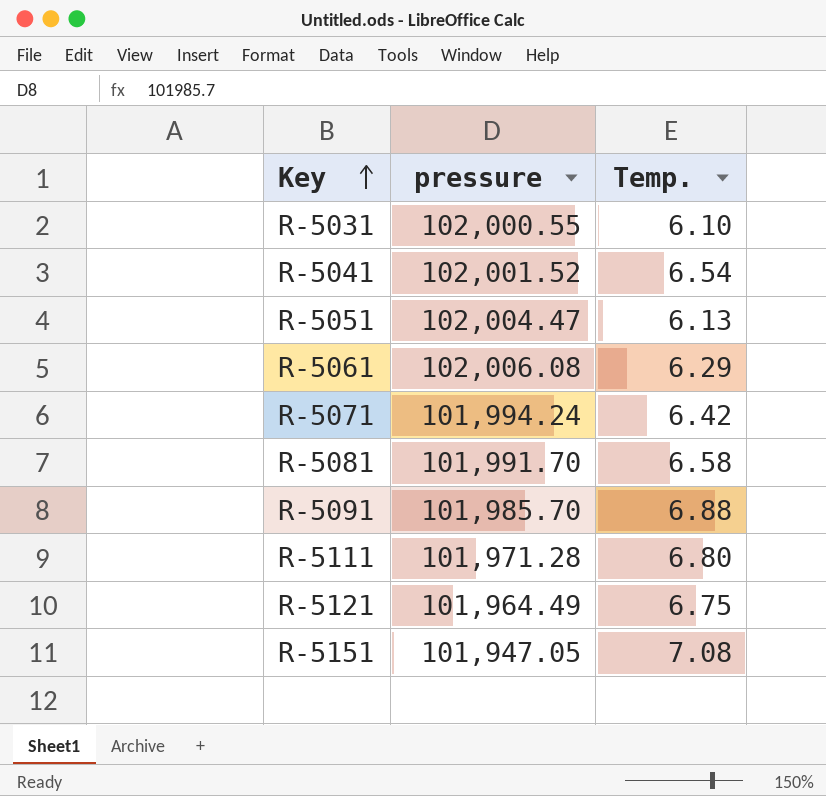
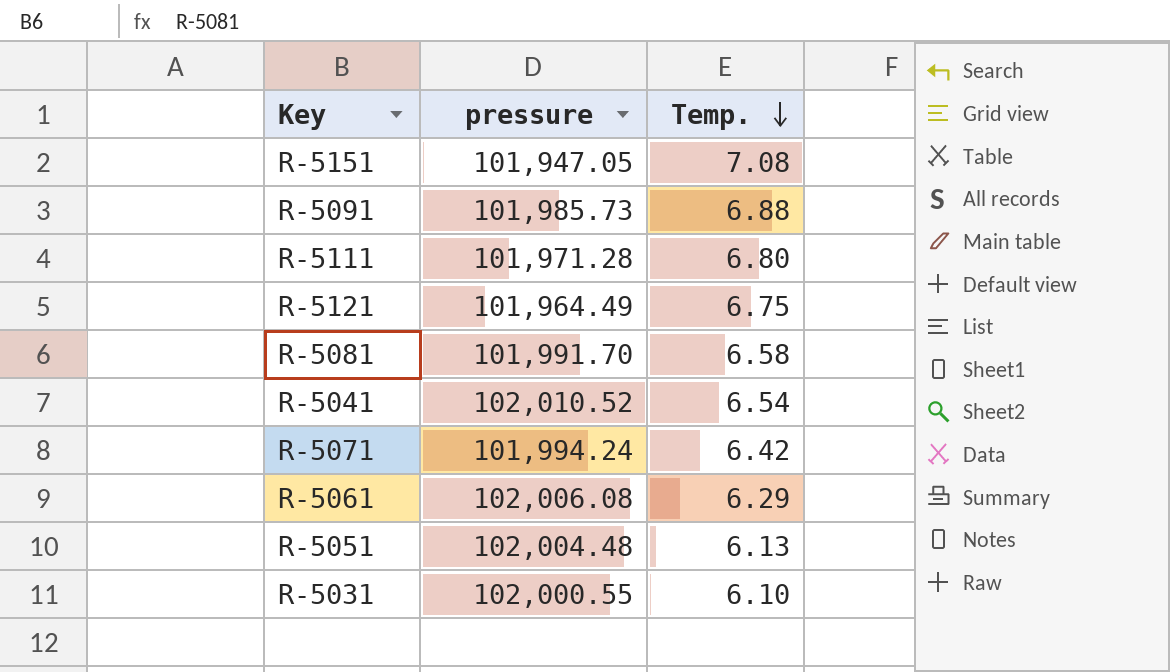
row order: Key ascending -> Temp. descending
R-5091 | pressure: 101,985.70 -> 101,985.73
R-5041 | pressure: 102,001.52 -> 102,010.52
R-5051 | pressure: 102,004.47 -> 102,004.48

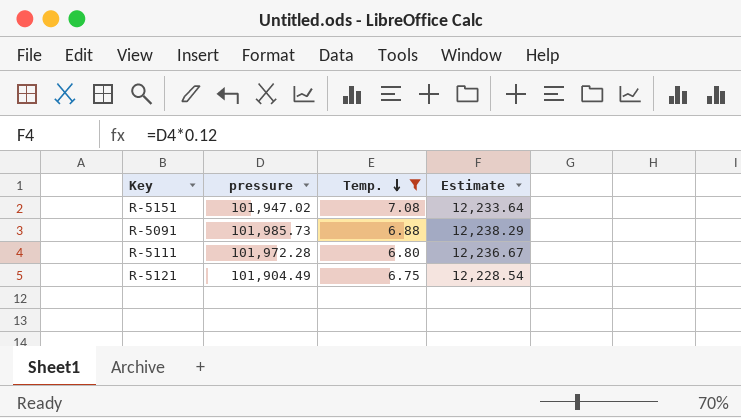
filter: none -> Temp. >= 6.75
column Estimate | formula: none -> [pressure] * 0.12
R-5151 | pressure: 101,947.05 -> 101,947.02
R-5111 | pressure: 101,971.28 -> 101,972.28
R-5121 | pressure: 101,964.49 -> 101,904.49

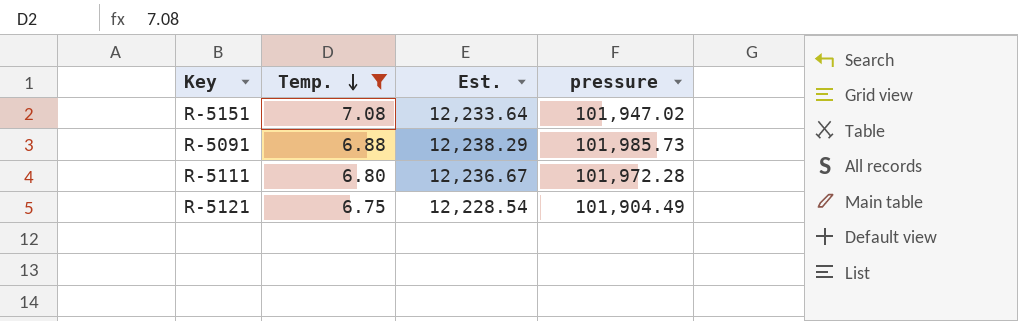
column name: Estimate -> Est.
column pressure | position: 2 -> 4

